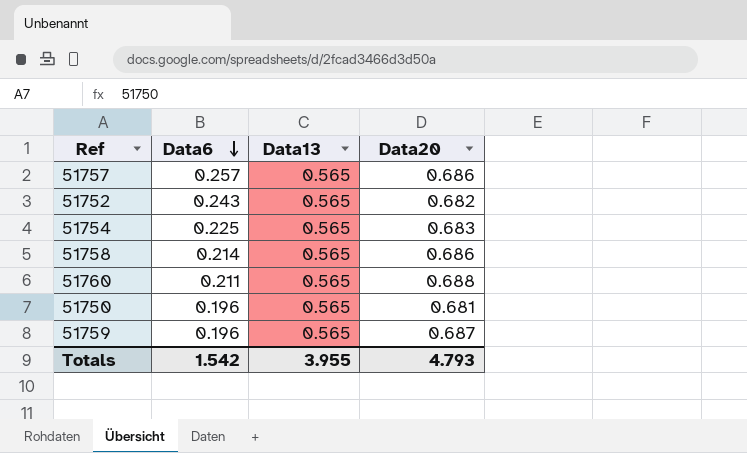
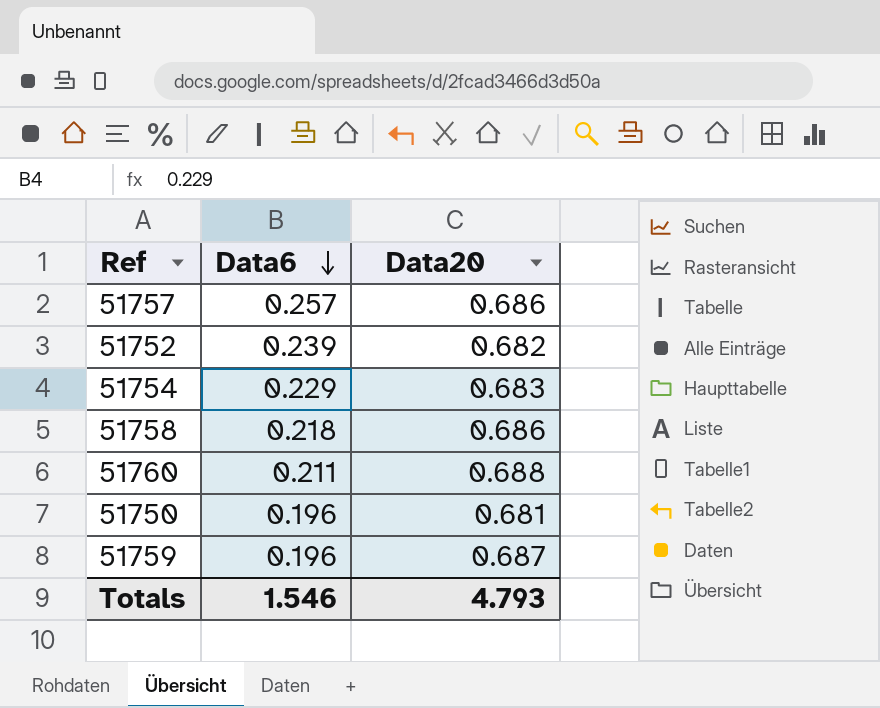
column Data13 | position: 3 -> none
51752 | Data6: 0.243 -> 0.239
51754 | Data6: 0.225 -> 0.229
51758 | Data6: 0.214 -> 0.218
Totals | Data6: 1.542 -> 1.546

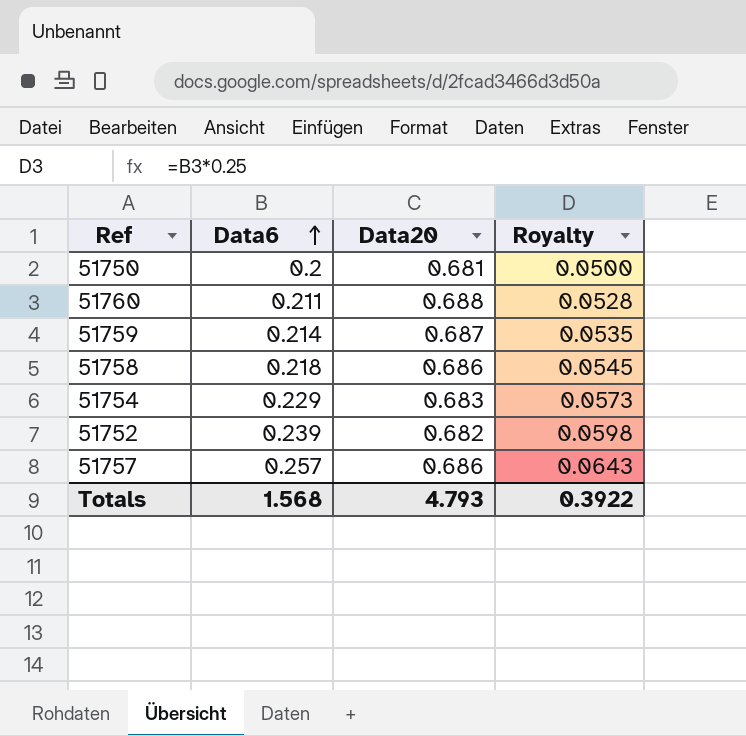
row order: Data6 descending -> Data6 ascending
column Royalty | formula: none -> [Data6] * 0.25
51750 | Data6: 0.196 -> 0.2
51759 | Data6: 0.196 -> 0.214
Totals | Data6: 1.546 -> 1.568

